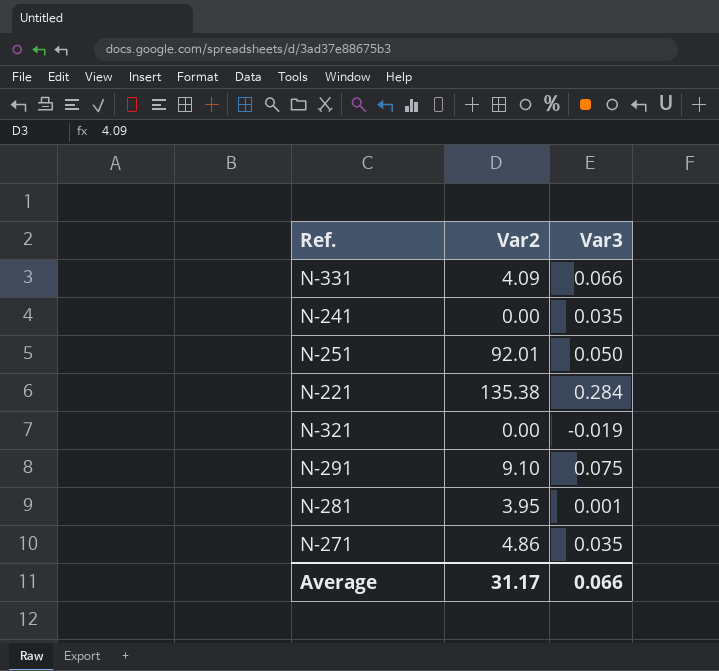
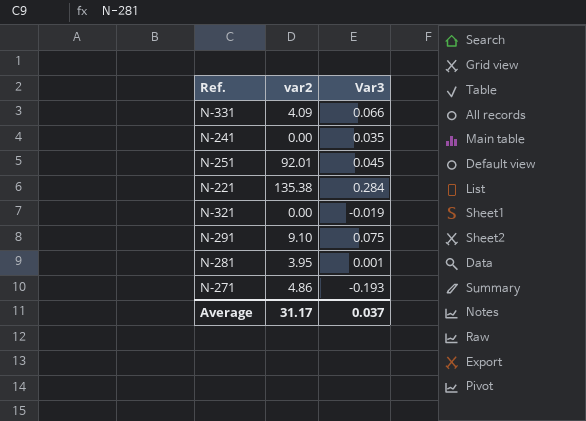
column name: Var2 -> var2
N-251 | Var3: 0.050 -> 0.045
N-271 | Var3: 0.035 -> -0.193
Average | Var3: 0.066 -> 0.037

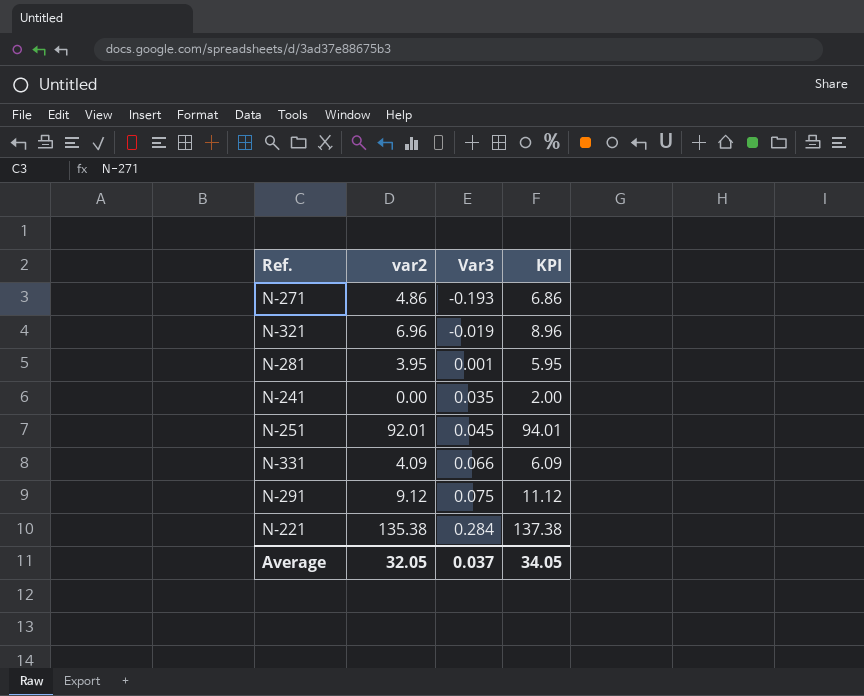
row order: none -> Var3 ascending
column KPI | formula: none -> [var2] + 2
N-321 | var2: 0.00 -> 6.96
N-291 | var2: 9.10 -> 9.12
Average | var2: 31.17 -> 32.05

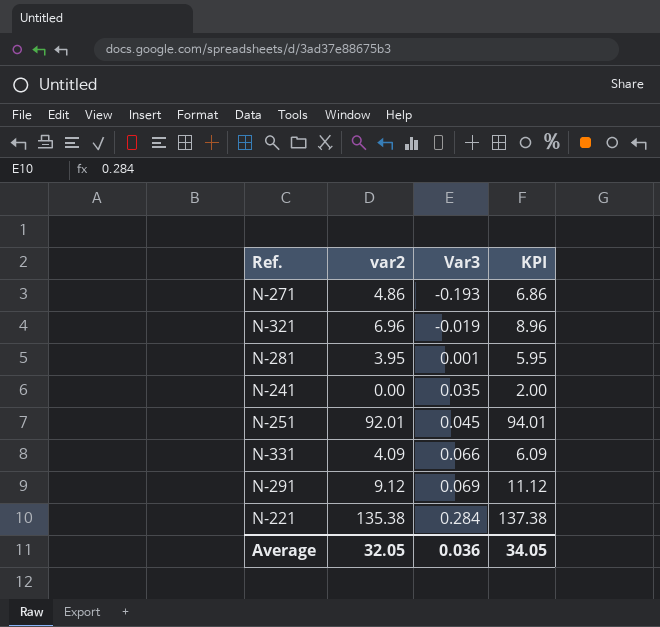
N-291 | Var3: 0.075 -> 0.069
Average | Var3: 0.037 -> 0.036

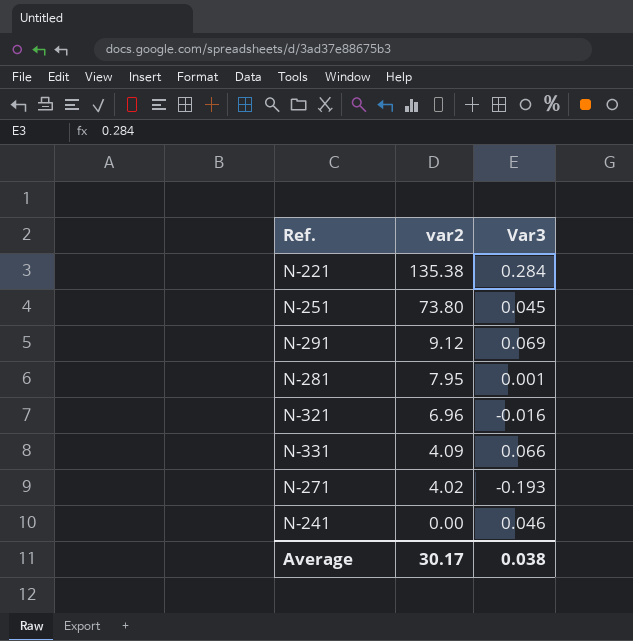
row order: Var3 ascending -> var2 descending
column KPI | formula: [var2] + 2 -> none
N-251 | var2: 92.01 -> 73.80
N-281 | var2: 3.95 -> 7.95
N-321 | Var3: -0.019 -> -0.016
N-271 | var2: 4.86 -> 4.02
N-241 | Var3: 0.035 -> 0.046
Average | var2: 32.05 -> 30.17
Average | Var3: 0.036 -> 0.038

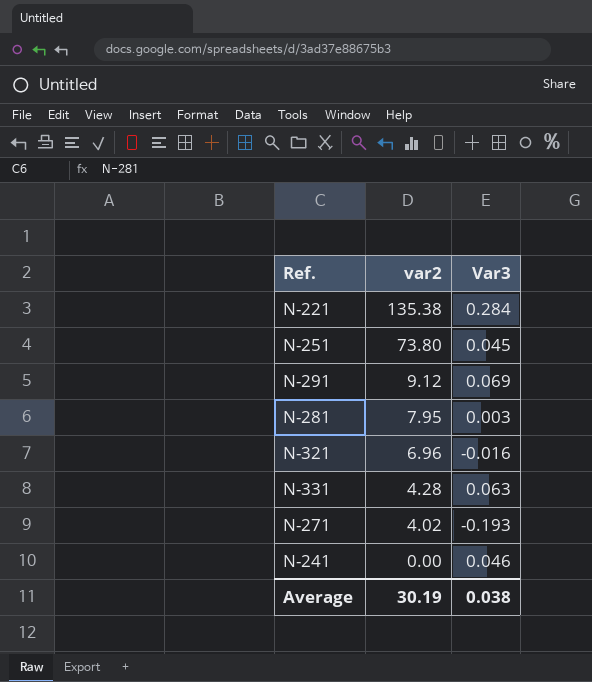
N-281 | Var3: 0.001 -> 0.003
N-331 | var2: 4.09 -> 4.28
N-331 | Var3: 0.066 -> 0.063
Average | var2: 30.17 -> 30.19

